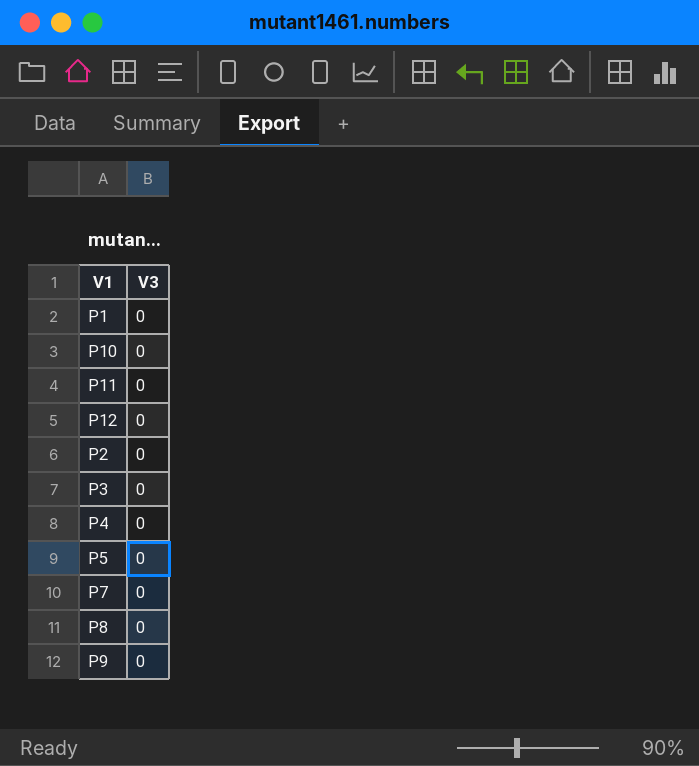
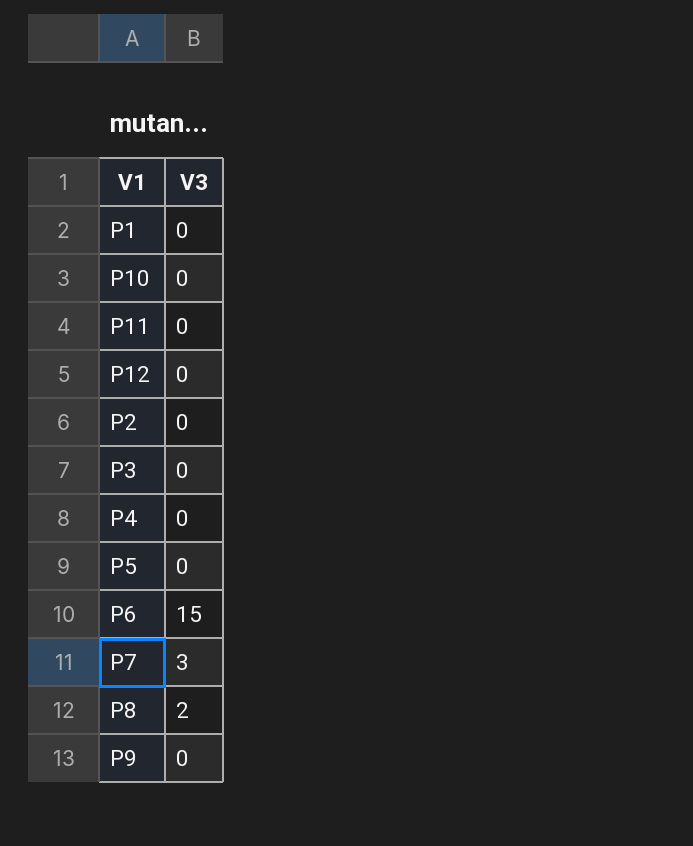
row P6: none -> 15
P7 | V3: 0 -> 3
P8 | V3: 0 -> 2

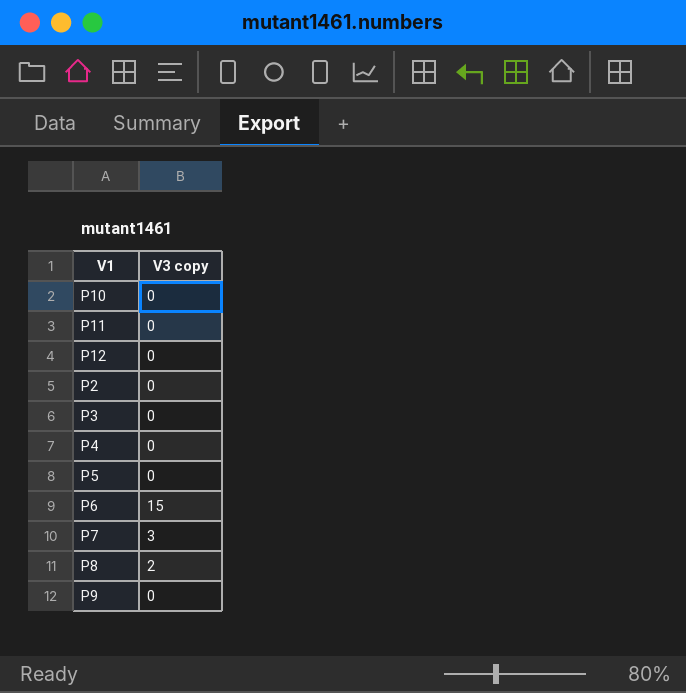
column name: V3 -> V3 copy
row P1: 0 -> none

